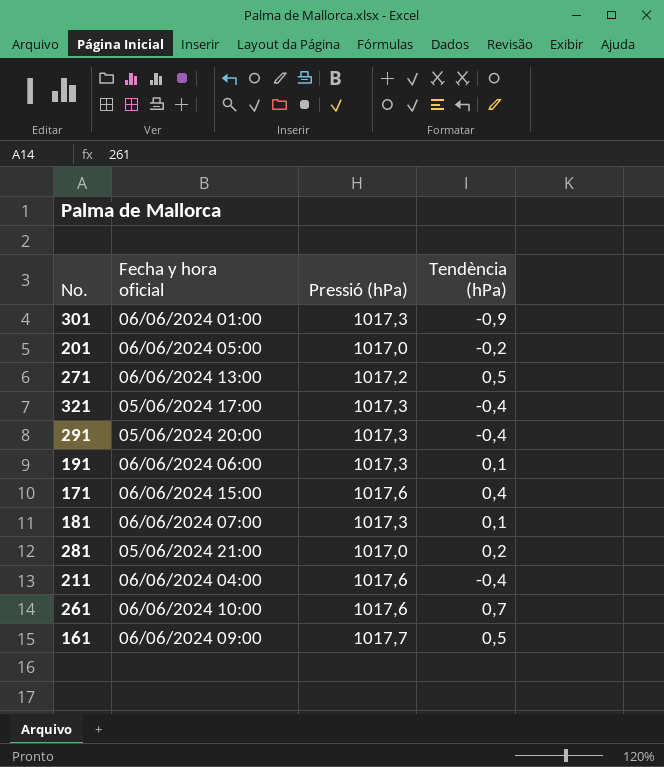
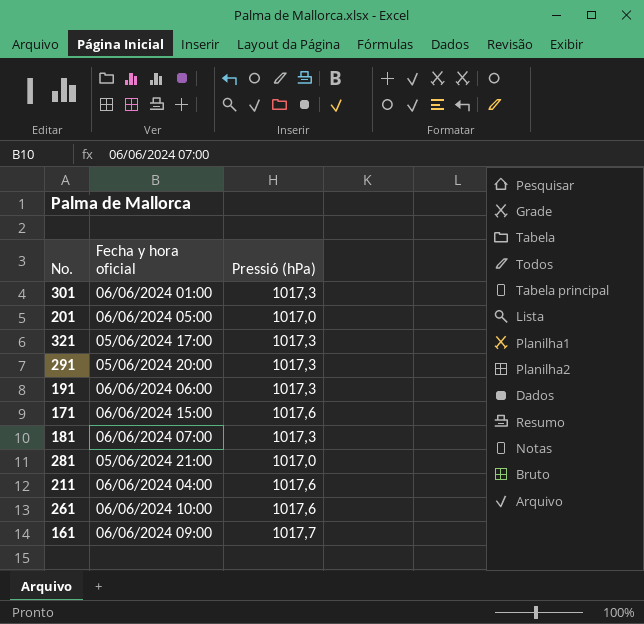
column Tendència (hPa) | position: 4 -> none
row 271: 06/06/2024 13:00 | 1017,2 | 0,5 -> none

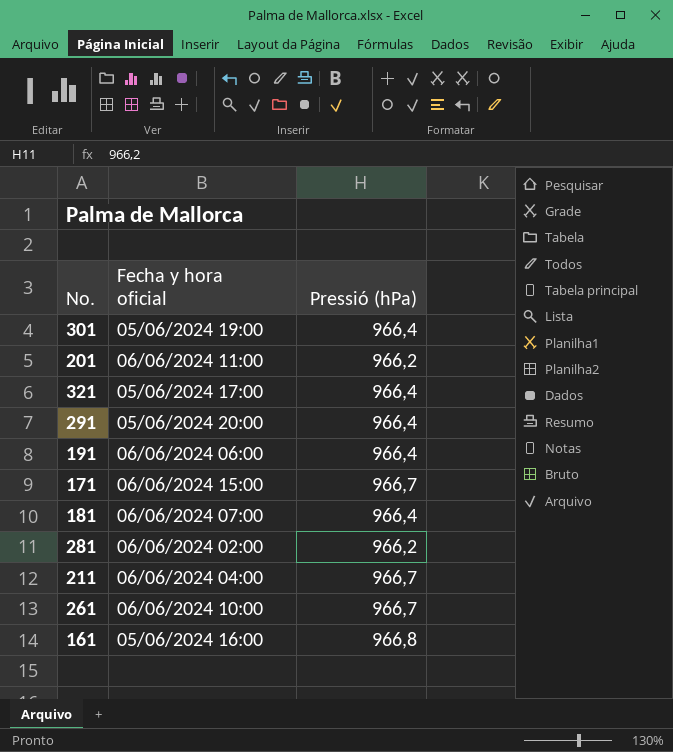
301 | Fecha y hora oficial: 06/06/2024 01:00 -> 05/06/2024 19:00
301 | Pressió (hPa): 1017,3 -> 966,4
201 | Fecha y hora oficial: 06/06/2024 05:00 -> 06/06/2024 11:00
201 | Pressió (hPa): 1017,0 -> 966,2
321 | Pressió (hPa): 1017,3 -> 966,4
291 | Pressió (hPa): 1017,3 -> 966,4
191 | Pressió (hPa): 1017,3 -> 966,4
171 | Pressió (hPa): 1017,6 -> 966,7
181 | Pressió (hPa): 1017,3 -> 966,4
281 | Fecha y hora oficial: 05/06/2024 21:00 -> 06/06/2024 02:00
281 | Pressió (hPa): 1017,0 -> 966,2
211 | Pressió (hPa): 1017,6 -> 966,7
261 | Pressió (hPa): 1017,6 -> 966,7
161 | Fecha y hora oficial: 06/06/2024 09:00 -> 05/06/2024 16:00
161 | Pressió (hPa): 1017,7 -> 966,8

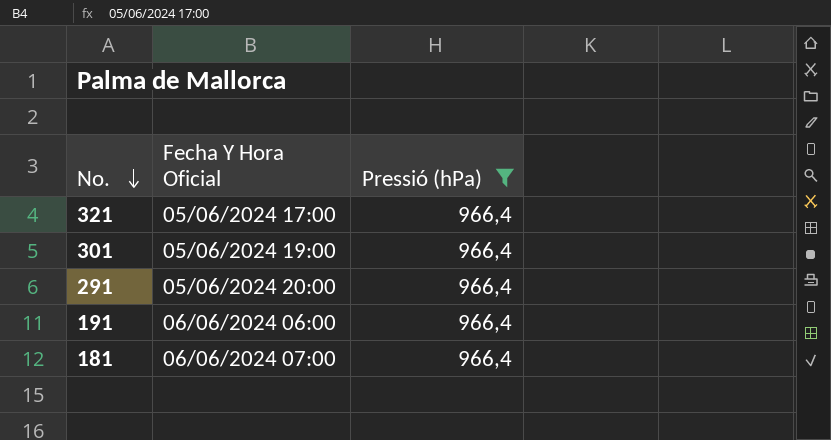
filter: none -> Pressió (hPa) = 966,4
row order: none -> No. descending
column name: Fecha y hora oficial -> Fecha Y Hora Oficial

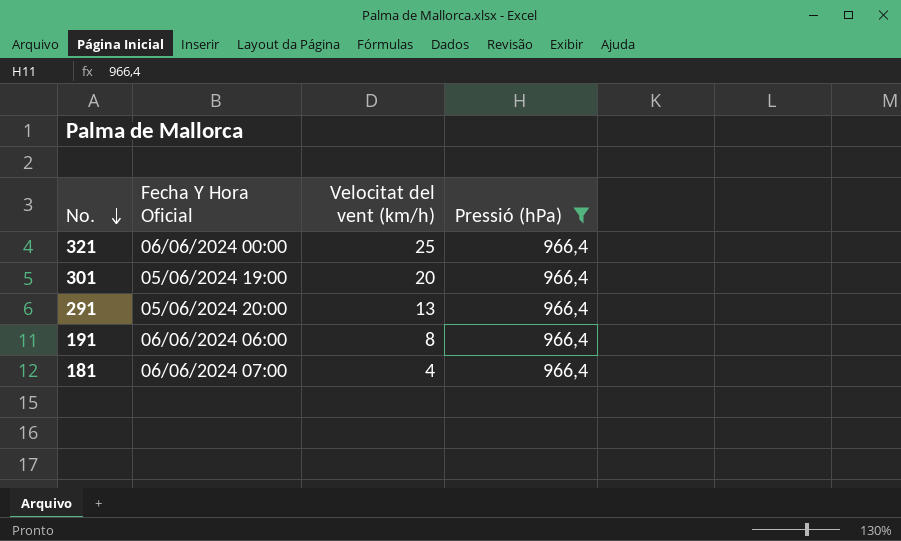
column Velocitat del vent (km/h) | position: none -> 3
321 | Fecha Y Hora Oficial: 05/06/2024 17:00 -> 06/06/2024 00:00

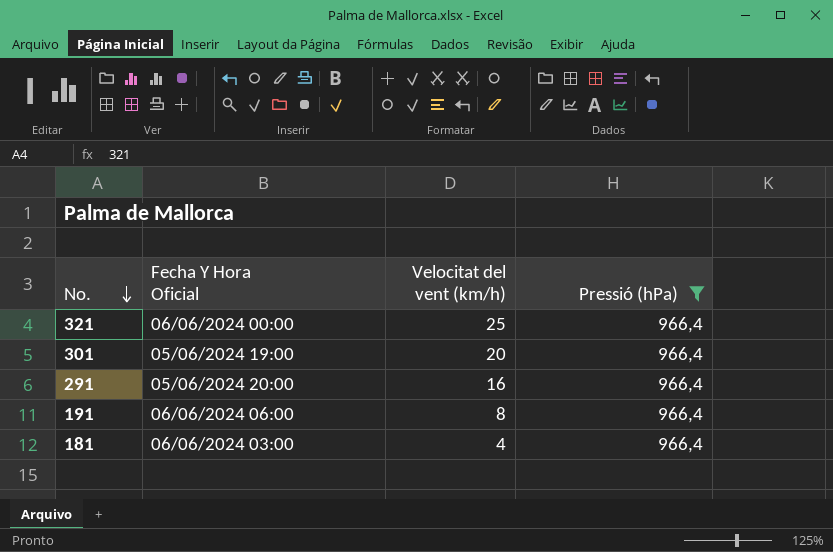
291 | Velocitat del vent (km/h): 13 -> 16
181 | Fecha Y Hora Oficial: 06/06/2024 07:00 -> 06/06/2024 03:00

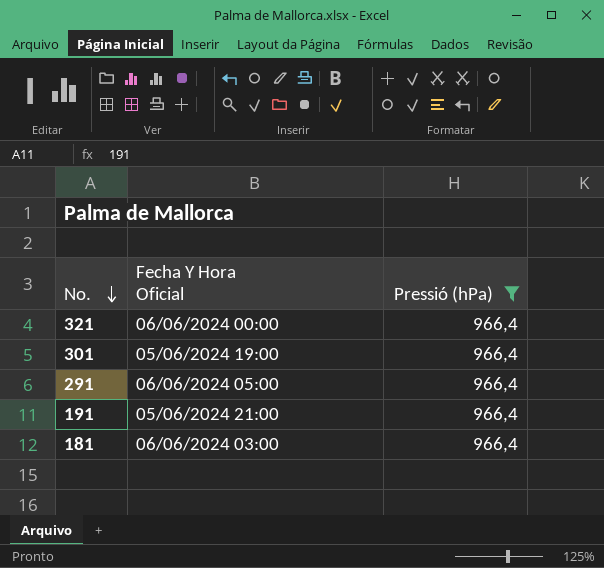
column Velocitat del vent (km/h) | position: 3 -> none
291 | Fecha Y Hora Oficial: 05/06/2024 20:00 -> 06/06/2024 05:00
191 | Fecha Y Hora Oficial: 06/06/2024 06:00 -> 05/06/2024 21:00

